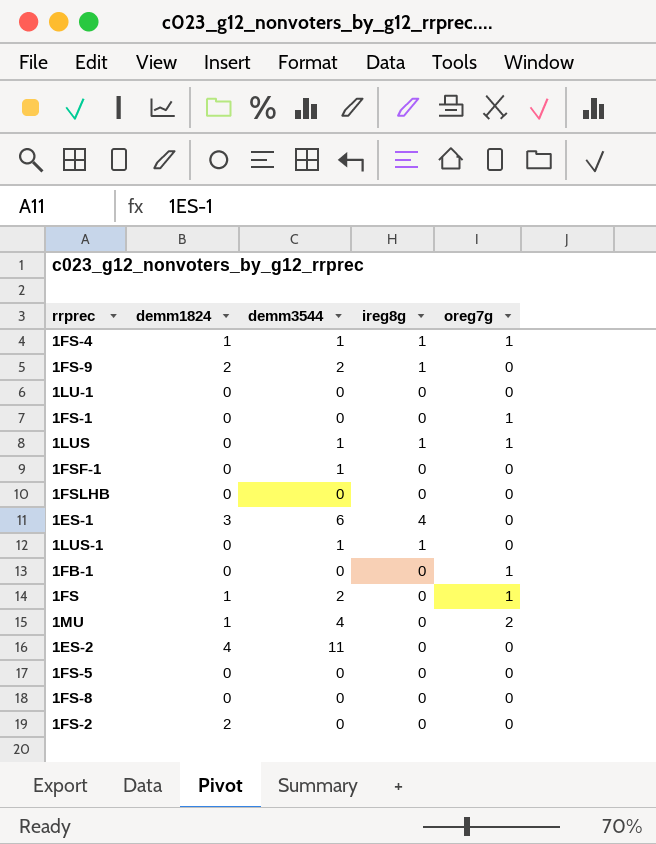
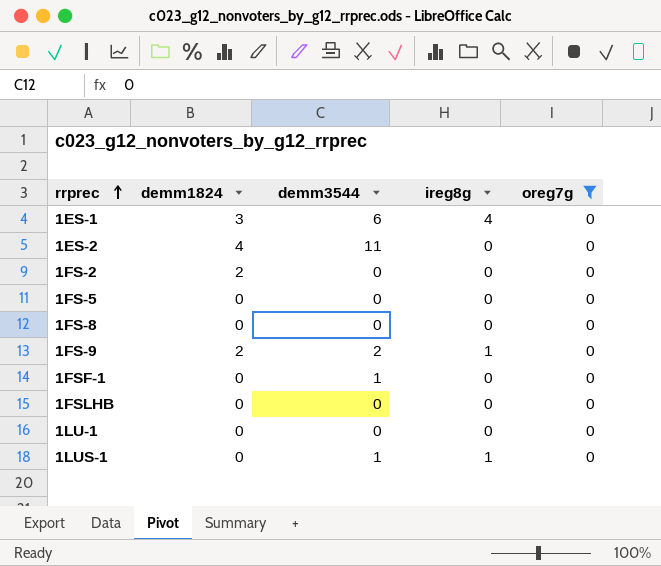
filter: none -> oreg7g = 0
row order: none -> rrprec ascending

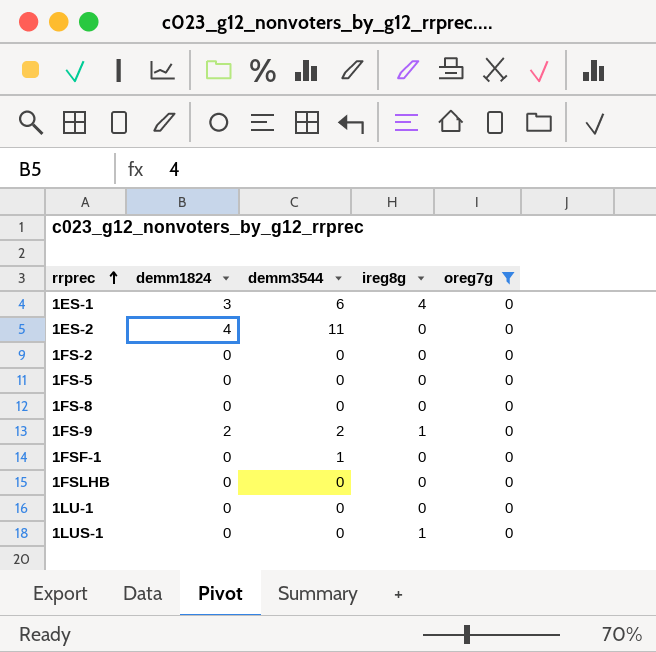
1FS-2 | demm1824: 2 -> 0
1LUS-1 | demm3544: 1 -> 0

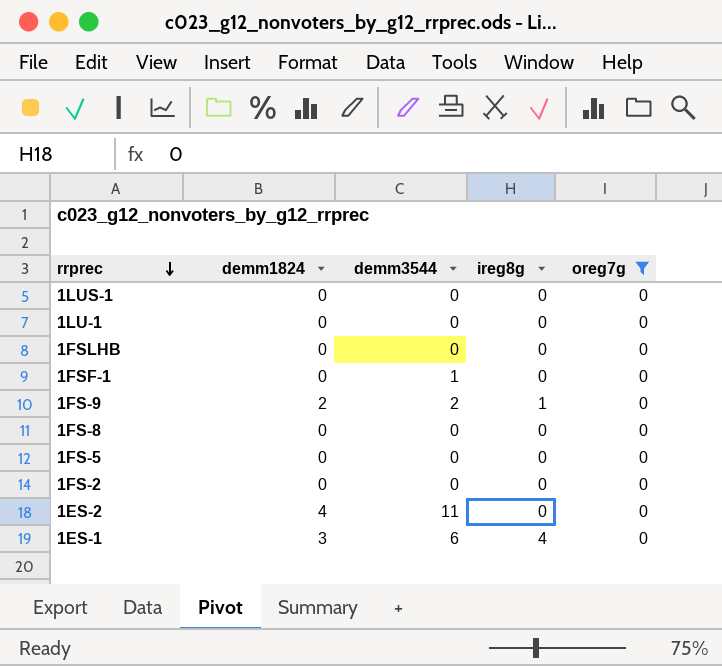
row order: rrprec ascending -> rrprec descending
1LUS-1 | ireg8g: 1 -> 0

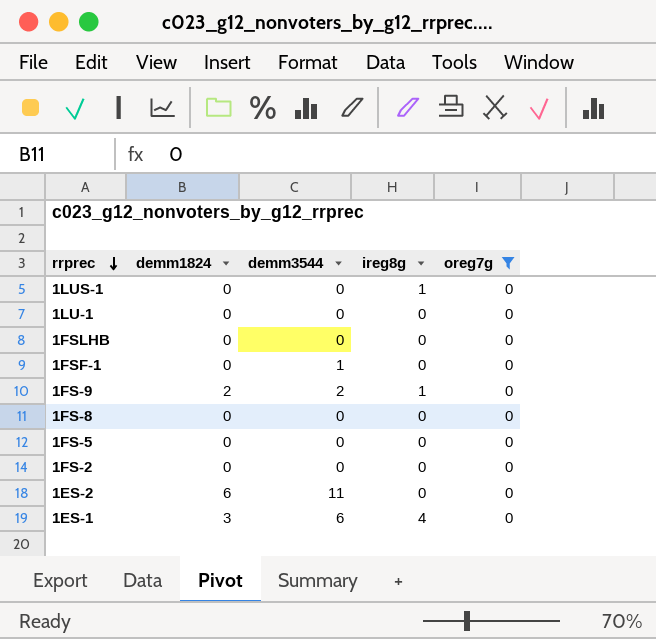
1LUS-1 | ireg8g: 0 -> 1
1ES-2 | demm1824: 4 -> 6

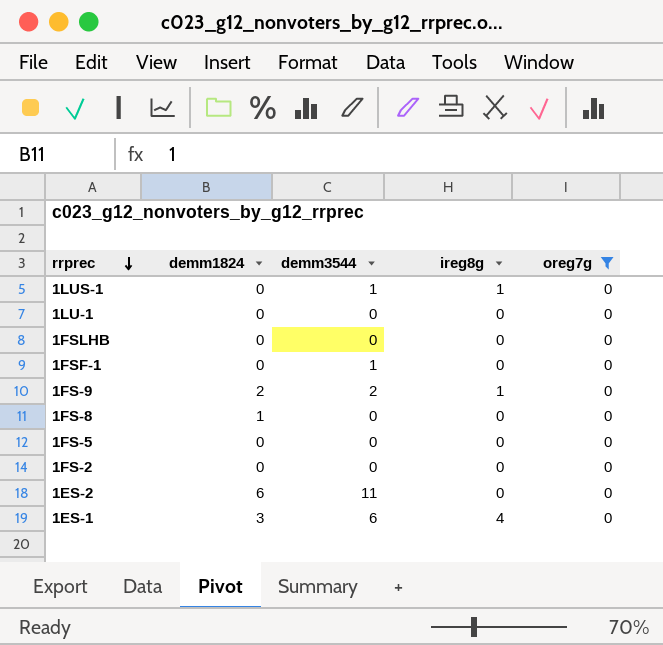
1LUS-1 | demm3544: 0 -> 1
1FS-8 | demm1824: 0 -> 1

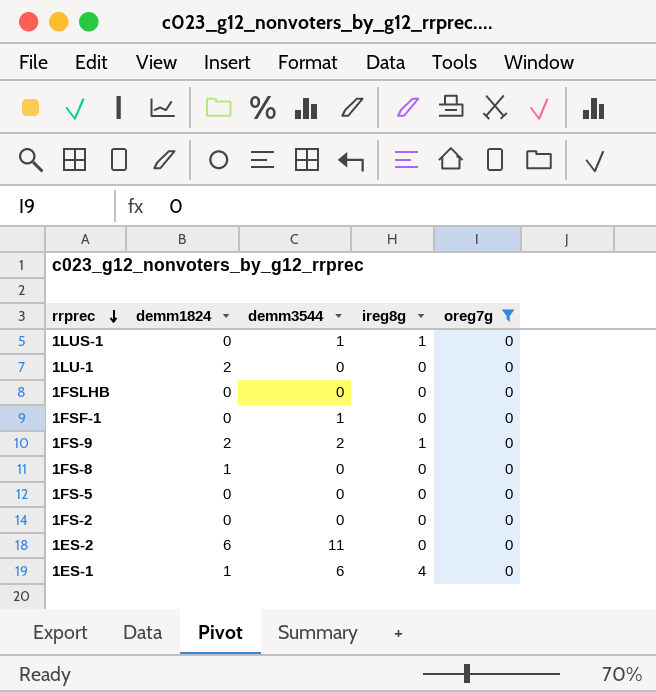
1LU-1 | demm1824: 0 -> 2
1ES-1 | demm1824: 3 -> 1

